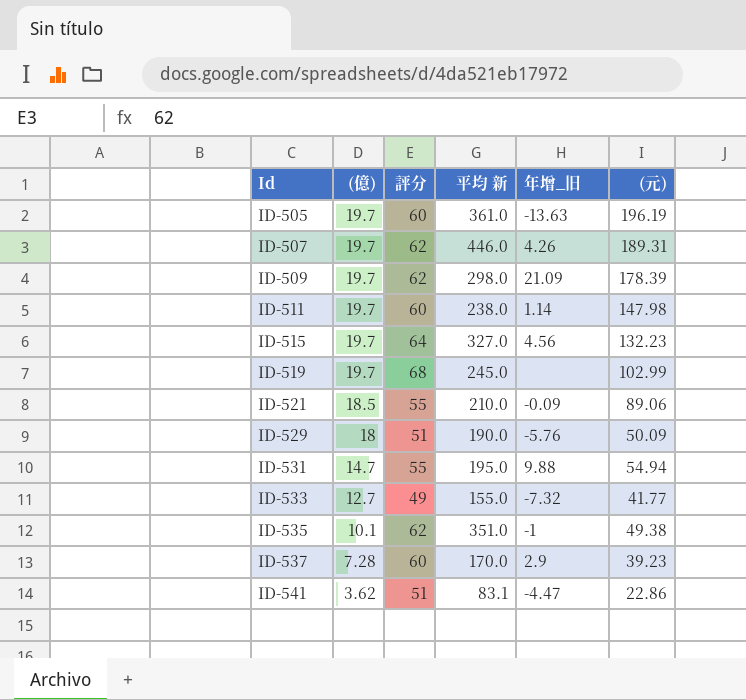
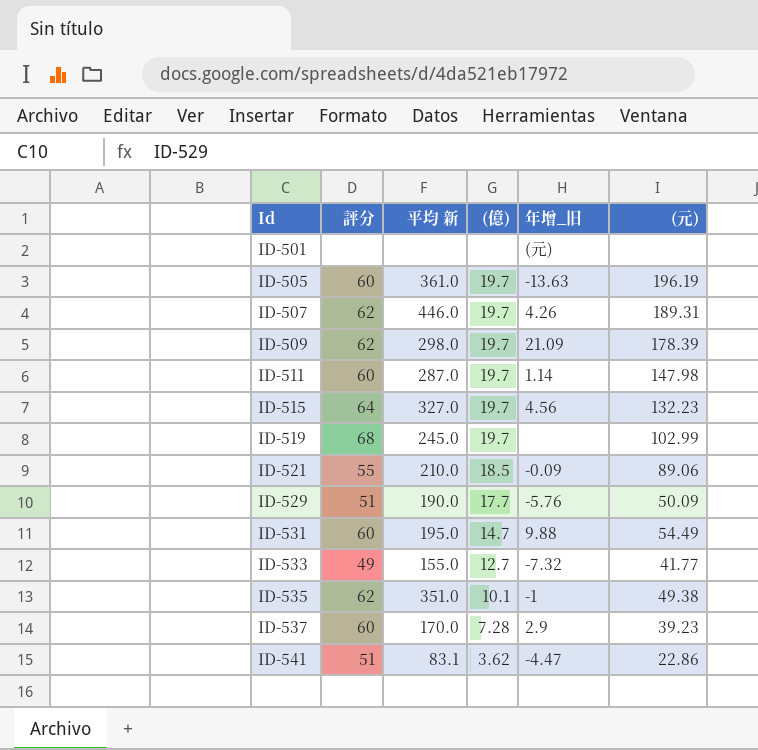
column (億) | position: 2 -> 4
row ID-501: none -> none | none | none | (元) | none
ID-511 | 平均 新: 238.0 -> 287.0
ID-529 | (億): 18 -> 17.7
ID-531 | 評分: 55 -> 60
ID-531 | (元): 54.94 -> 54.49

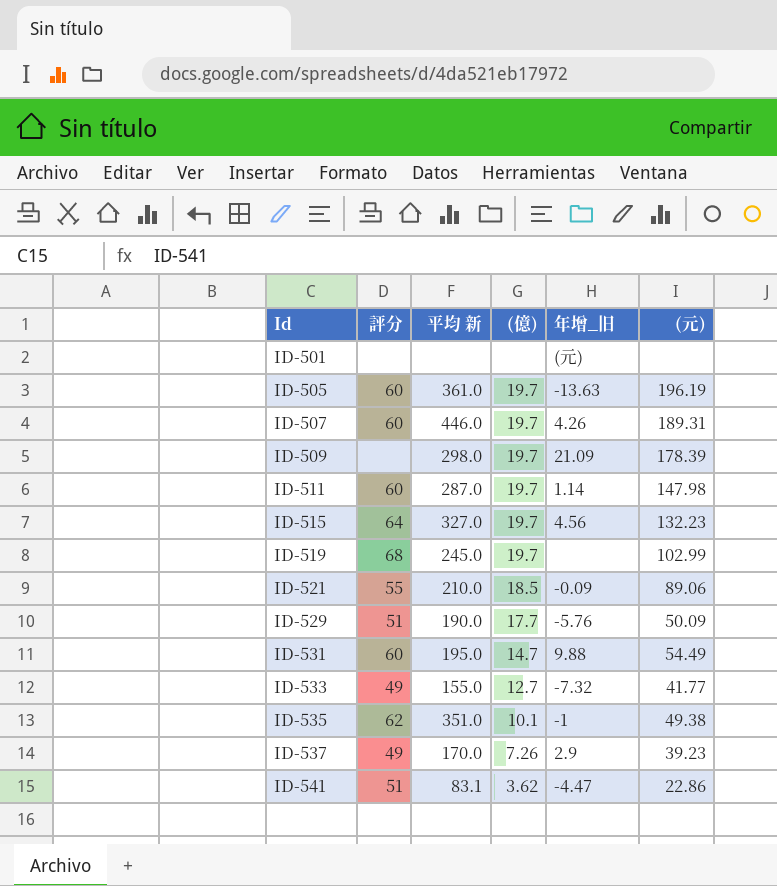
ID-507 | 評分: 62 -> 60
ID-509 | 評分: 62 -> none
ID-537 | 評分: 60 -> 49
ID-537 | (億): 7.28 -> 7.26

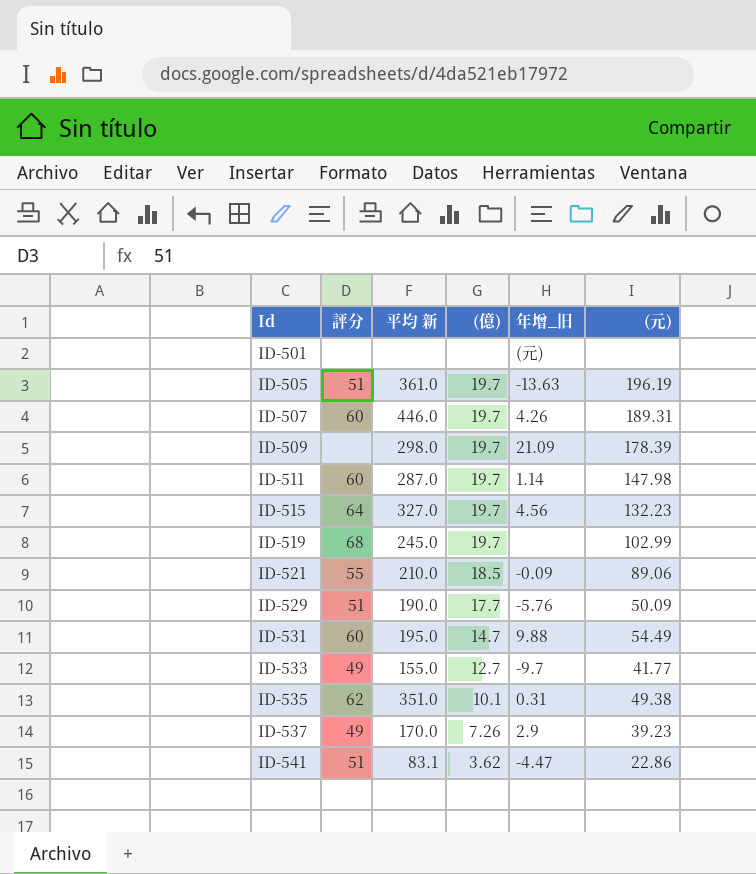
ID-505 | 評分: 60 -> 51
ID-533 | 年增_旧: -7.32 -> -9.7
ID-535 | 年增_旧: -1 -> 0.31

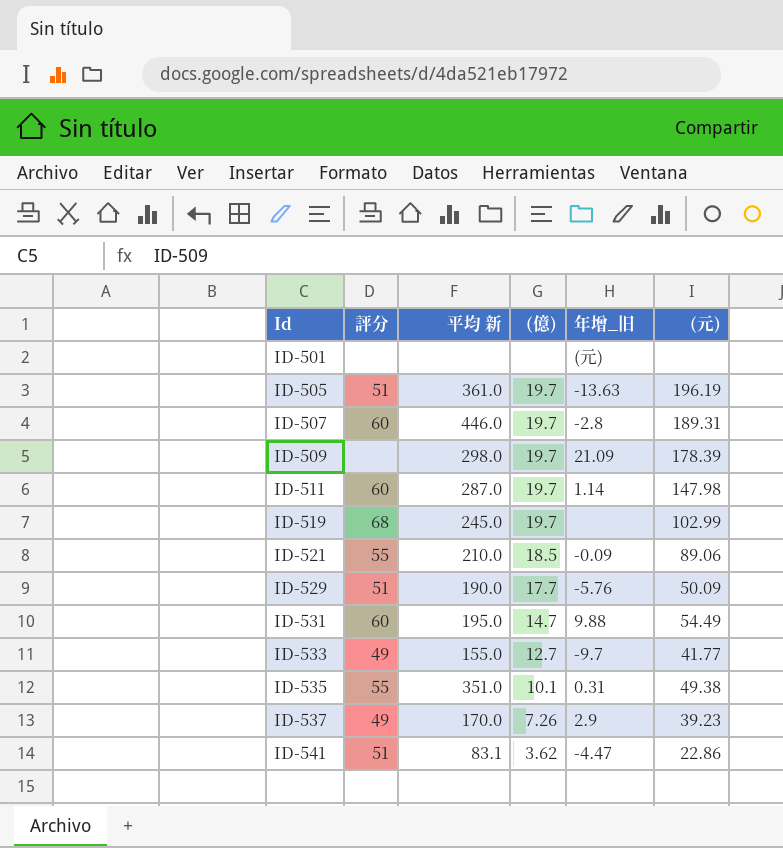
row ID-515: 64 | 327.0 | 19.7 | 4.56 | 132.23 -> none
ID-507 | 年增_旧: 4.26 -> -2.8
ID-535 | 評分: 62 -> 55

